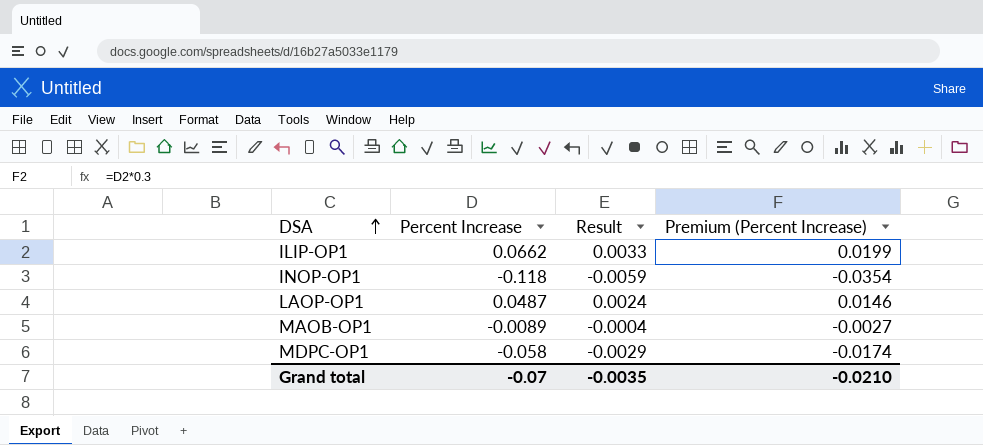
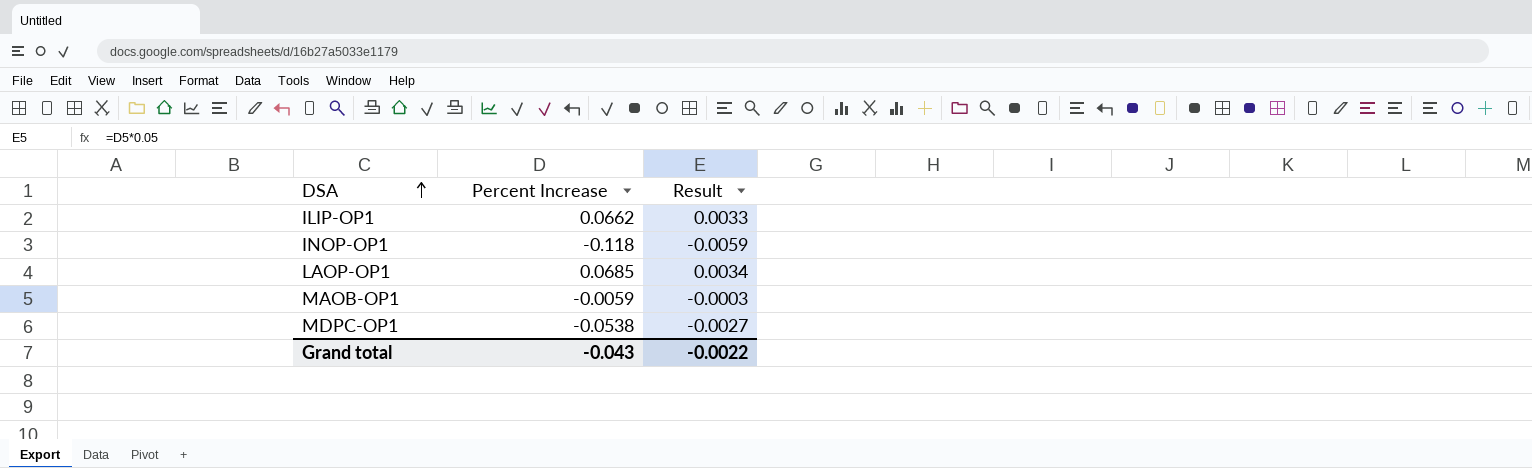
column Premium (Percent Increase) | formula: [Percent Increase] * 0.3 -> none
LAOP-OP1 | Percent Increase: 0.0487 -> 0.0685
LAOP-OP1 | Result: 0.0024 -> 0.0034
MAOB-OP1 | Percent Increase: -0.0089 -> -0.0059
MAOB-OP1 | Result: -0.0004 -> -0.0003
MDPC-OP1 | Percent Increase: -0.058 -> -0.0538
MDPC-OP1 | Result: -0.0029 -> -0.0027
Grand total | Percent Increase: -0.07 -> -0.043
Grand total | Result: -0.0035 -> -0.0022

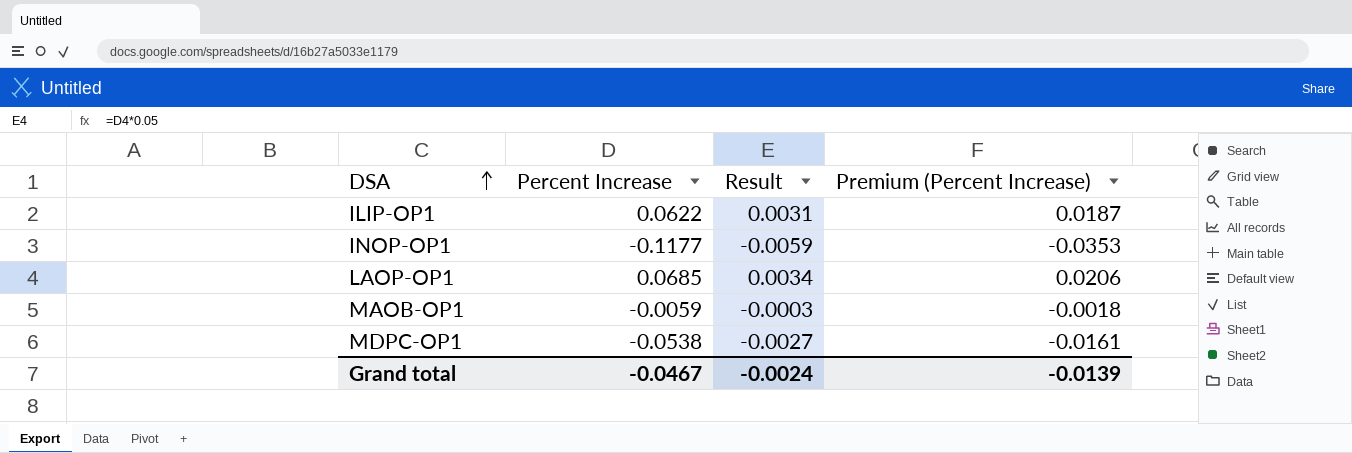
column Premium (Percent Increase) | formula: none -> [Percent Increase] * 0.3
ILIP-OP1 | Percent Increase: 0.0662 -> 0.0622
ILIP-OP1 | Result: 0.0033 -> 0.0031
INOP-OP1 | Percent Increase: -0.118 -> -0.1177
Grand total | Percent Increase: -0.043 -> -0.0467
Grand total | Result: -0.0022 -> -0.0024

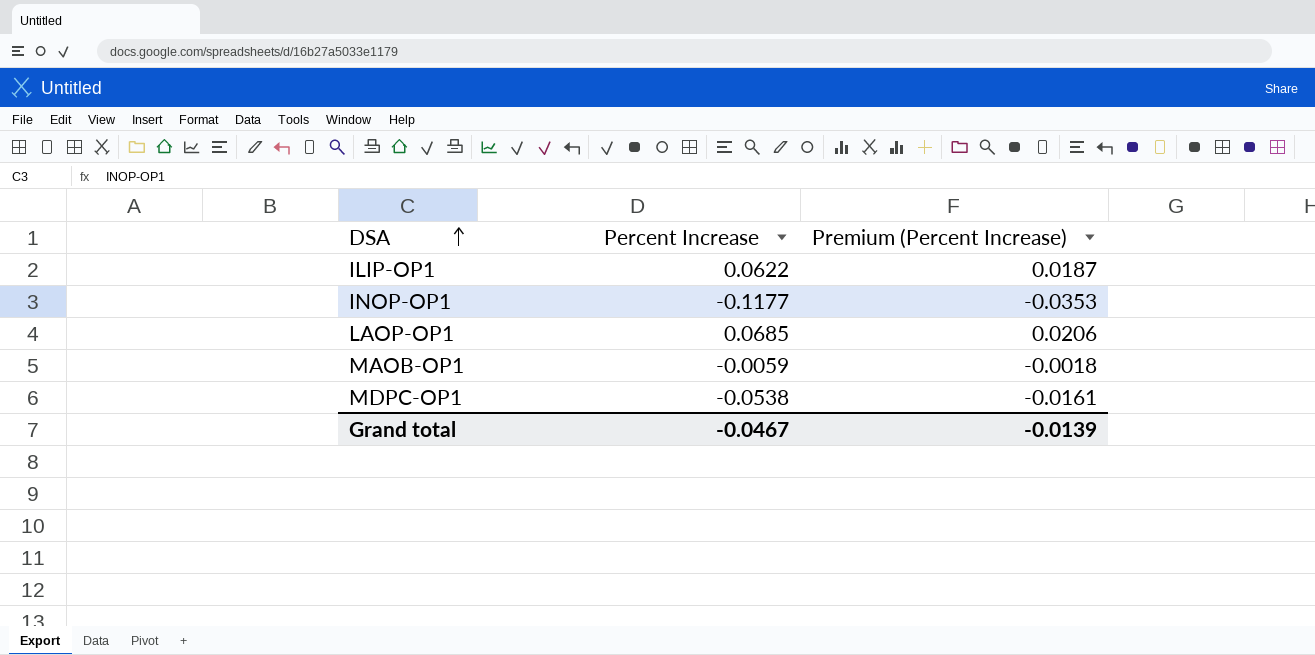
column Result | formula: [Percent Increase] * 0.05 -> none

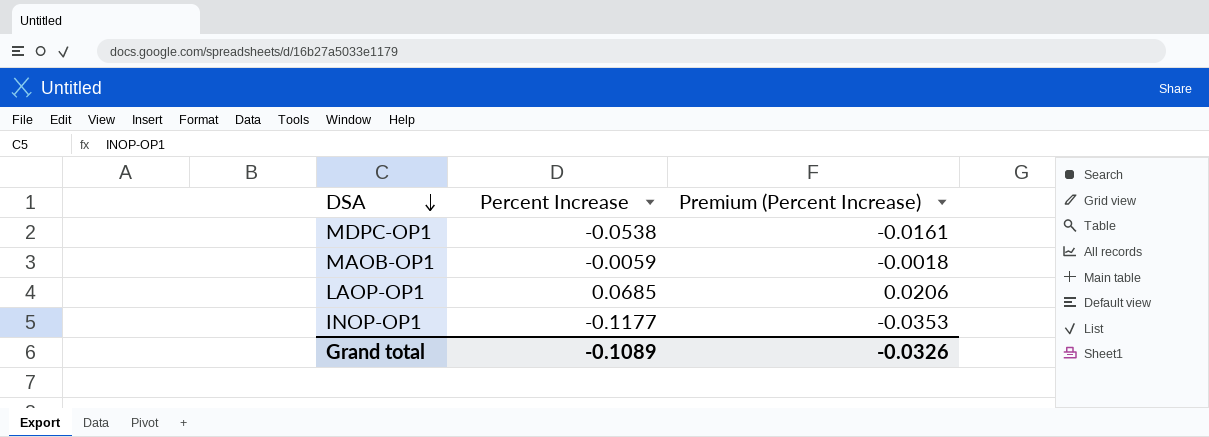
row order: DSA ascending -> DSA descending
row ILIP-OP1: 0.0622 | 0.0187 -> none
Grand total | Percent Increase: -0.0467 -> -0.1089
Grand total | Premium (Percent Increase): -0.0139 -> -0.0326

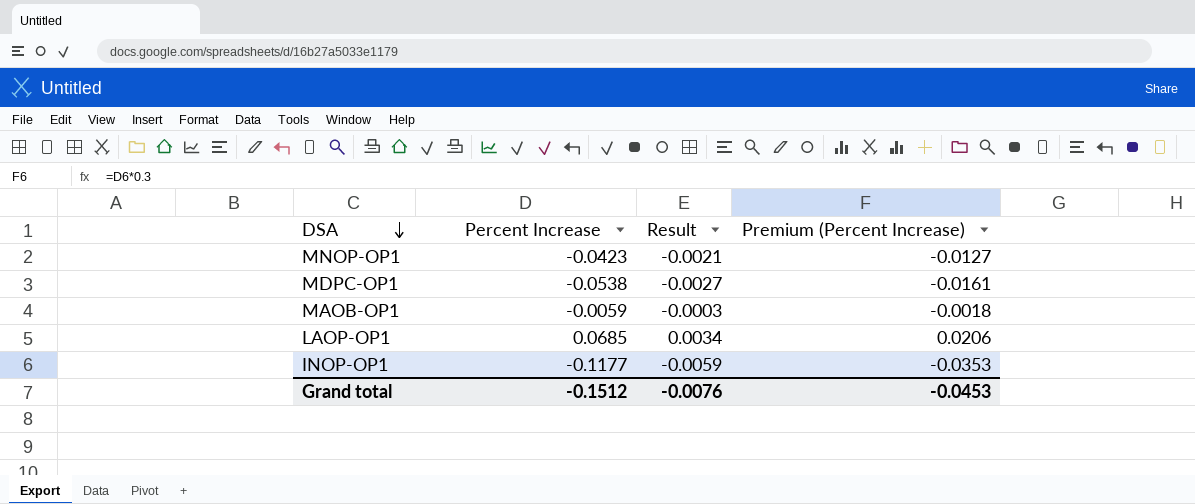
column Result | formula: none -> [Percent Increase] * 0.05
row MNOP-OP1: none -> -0.0423 | -0.0021 | -0.0127
Grand total | Percent Increase: -0.1089 -> -0.1512
Grand total | Premium (Percent Increase): -0.0326 -> -0.0453

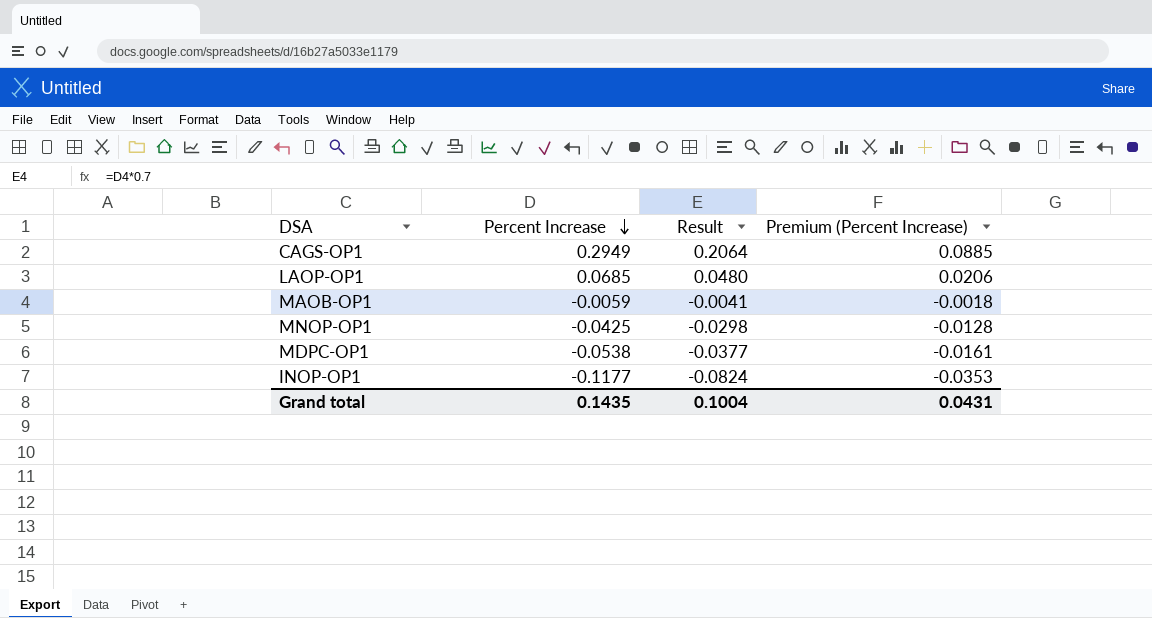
row order: DSA descending -> Percent Increase descending
column Result | formula: [Percent Increase] * 0.05 -> [Percent Increase] * 0.7
row CAGS-OP1: none -> 0.2949 | 0.2064 | 0.0885
MNOP-OP1 | Percent Increase: -0.0423 -> -0.0425
MNOP-OP1 | Premium (Percent Increase): -0.0127 -> -0.0128
Grand total | Percent Increase: -0.1512 -> 0.1435
Grand total | Result: -0.0076 -> 0.1004
Grand total | Premium (Percent Increase): -0.0453 -> 0.0431

